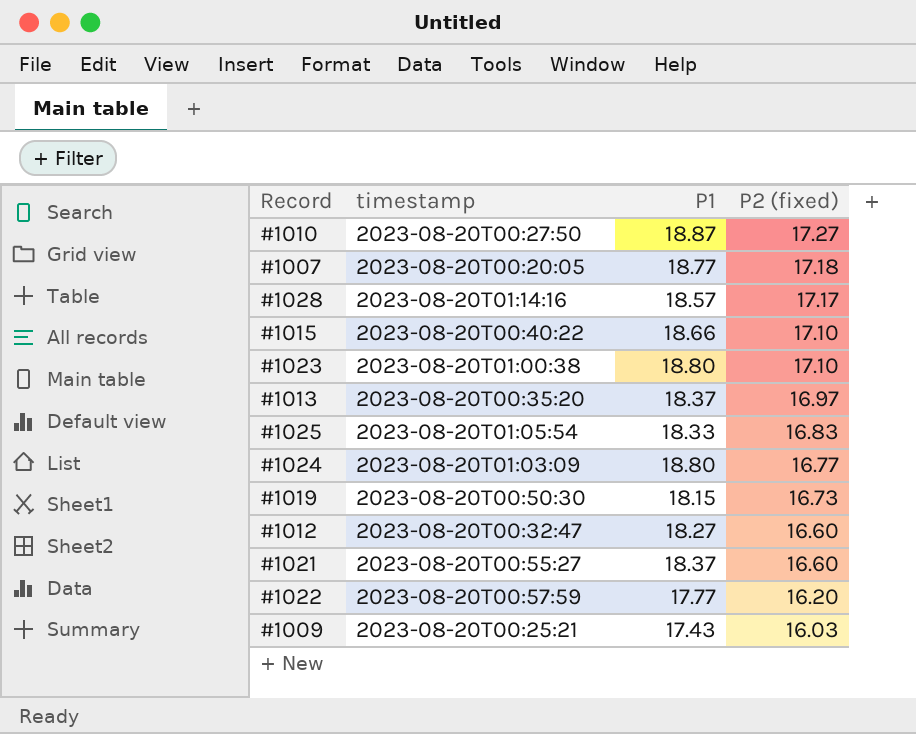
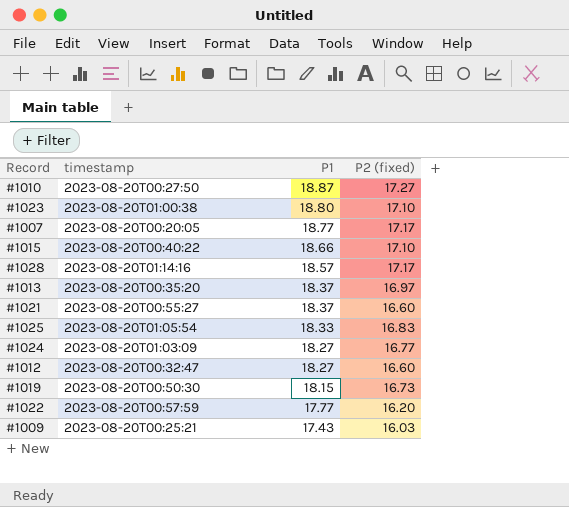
row order: P2 (fixed) descending -> P1 descending
#1007 | P2 (fixed): 17.18 -> 17.17
#1024 | P1: 18.80 -> 18.27

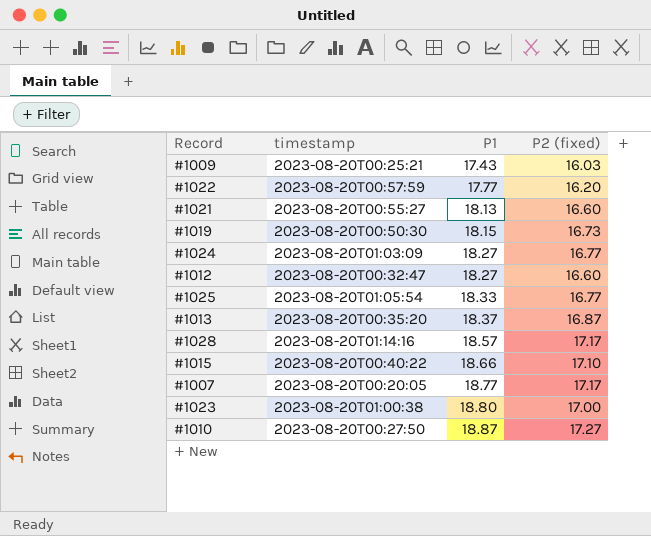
row order: P1 descending -> P1 ascending
#1021 | P1: 18.37 -> 18.13
#1025 | P2 (fixed): 16.83 -> 16.77
#1013 | P2 (fixed): 16.97 -> 16.87
#1023 | P2 (fixed): 17.10 -> 17.00

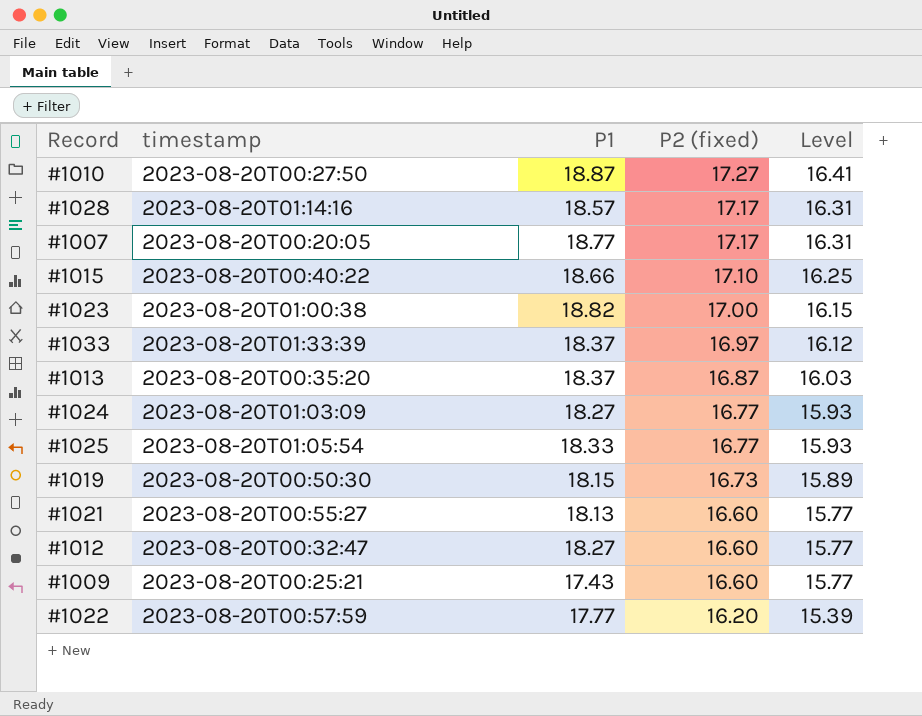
row order: P1 ascending -> P2 (fixed) descending
column Level | formula: none -> [P2 (fixed)] * 0.95
#1023 | P1: 18.80 -> 18.82
row #1033: none -> 2023-08-20T01:33:39 | 18.37 | 16.97 | 16.12
#1009 | P2 (fixed): 16.03 -> 16.60

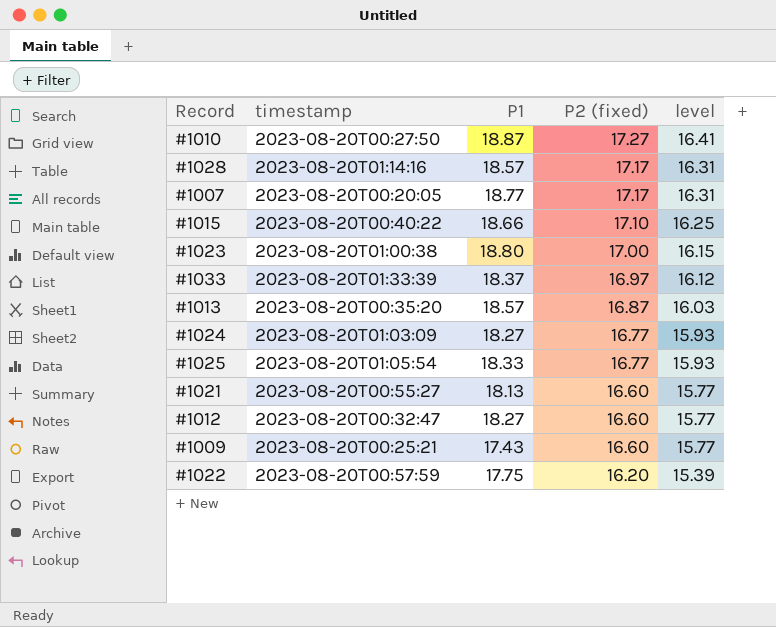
column name: Level -> level
row #1019: 2023-08-20T00:50:30 | 18.15 | 16.73 | 15.89 -> none
#1023 | P1: 18.82 -> 18.80
#1013 | P1: 18.37 -> 18.57
#1022 | P1: 17.77 -> 17.75

